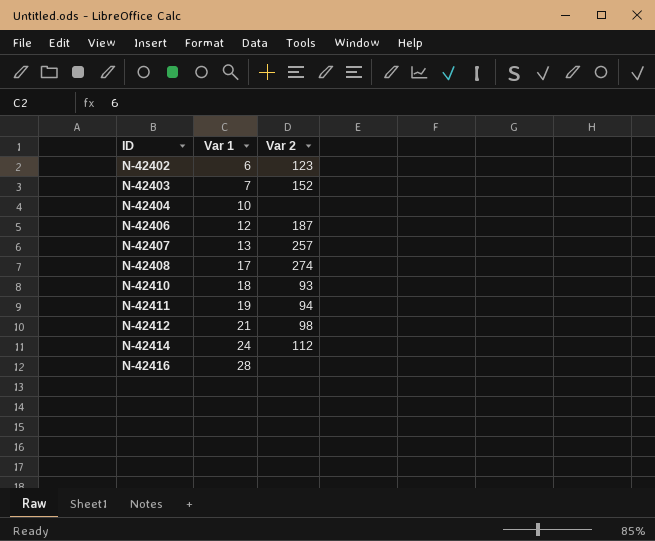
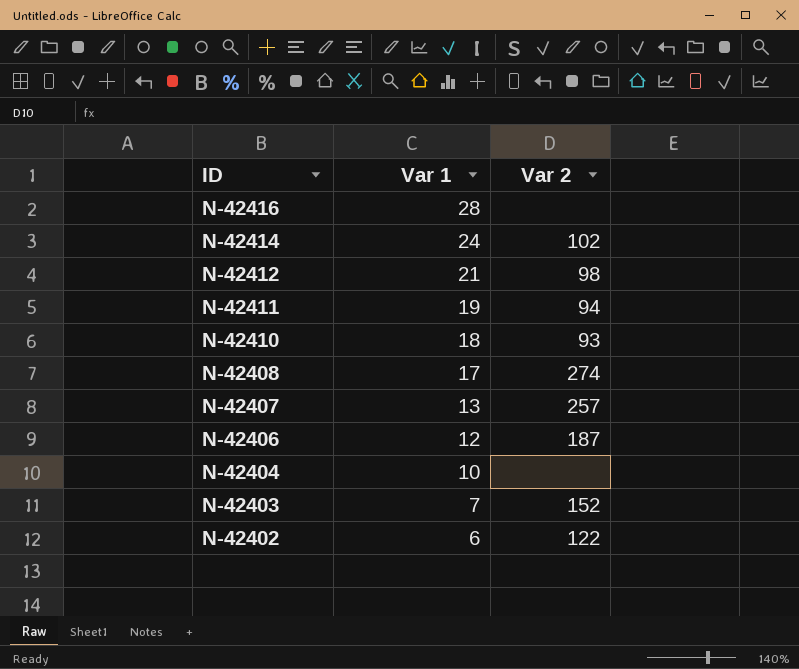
row order: ID ascending -> ID descending
N-42414 | Var 2: 112 -> 102
N-42402 | Var 2: 123 -> 122

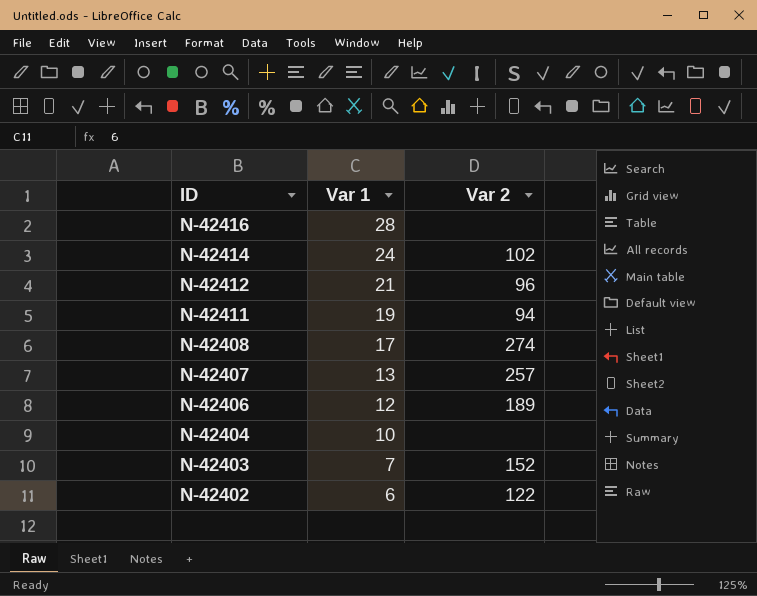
row N-42410: 18 | 93 -> none
N-42412 | Var 2: 98 -> 96
N-42406 | Var 2: 187 -> 189

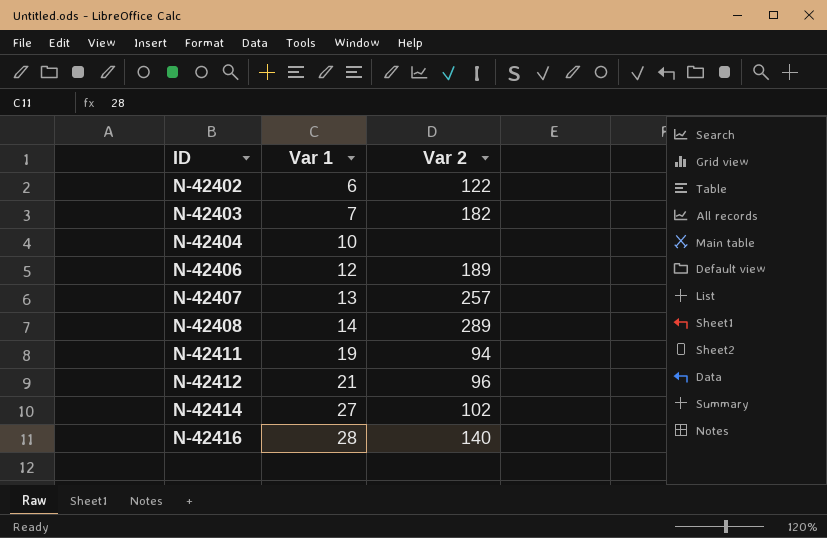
row order: ID descending -> ID ascending
N-42403 | Var 2: 152 -> 182
N-42408 | Var 1: 17 -> 14
N-42408 | Var 2: 274 -> 289
N-42414 | Var 1: 24 -> 27
N-42416 | Var 2: none -> 140

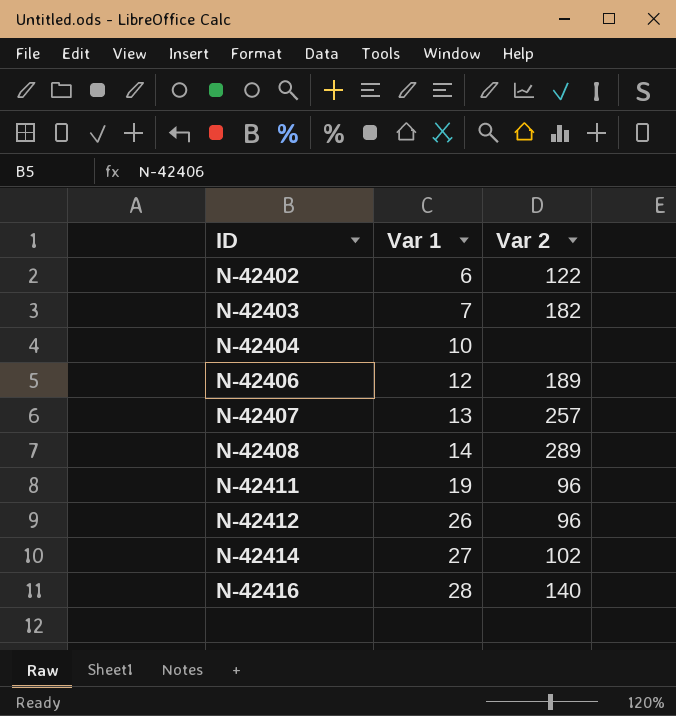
N-42411 | Var 2: 94 -> 96
N-42412 | Var 1: 21 -> 26

